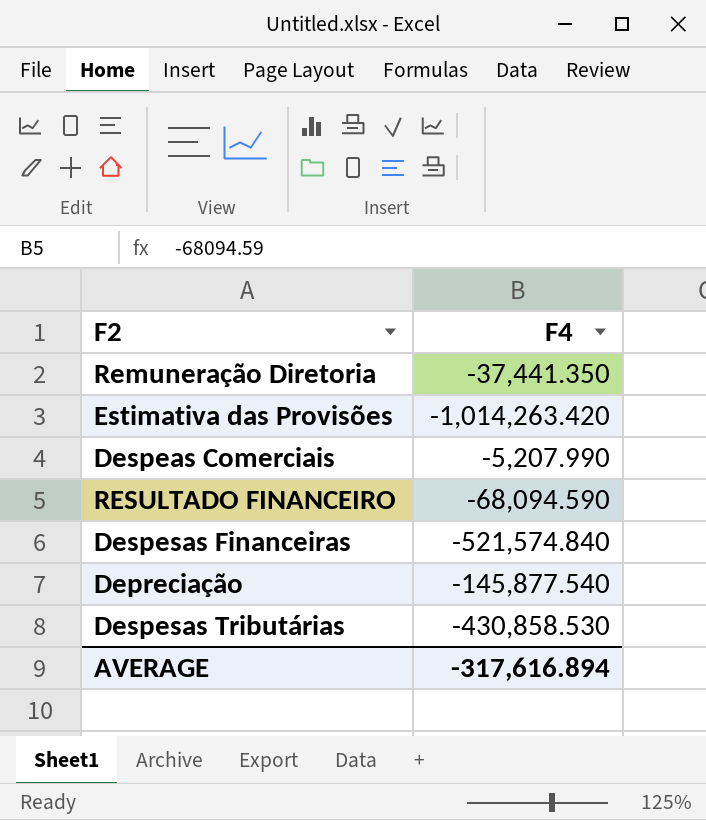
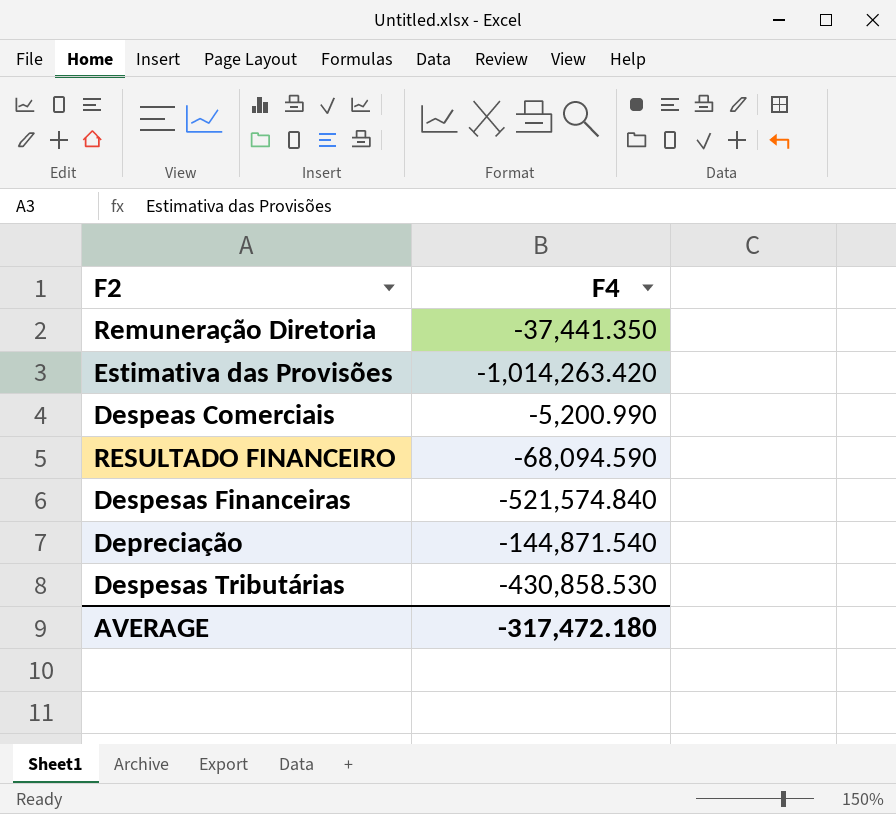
Despeas Comerciais | F4: -5,207.990 -> -5,200.990
Depreciação | F4: -145,877.540 -> -144,871.540
AVERAGE | F4: -317,616.894 -> -317,472.180

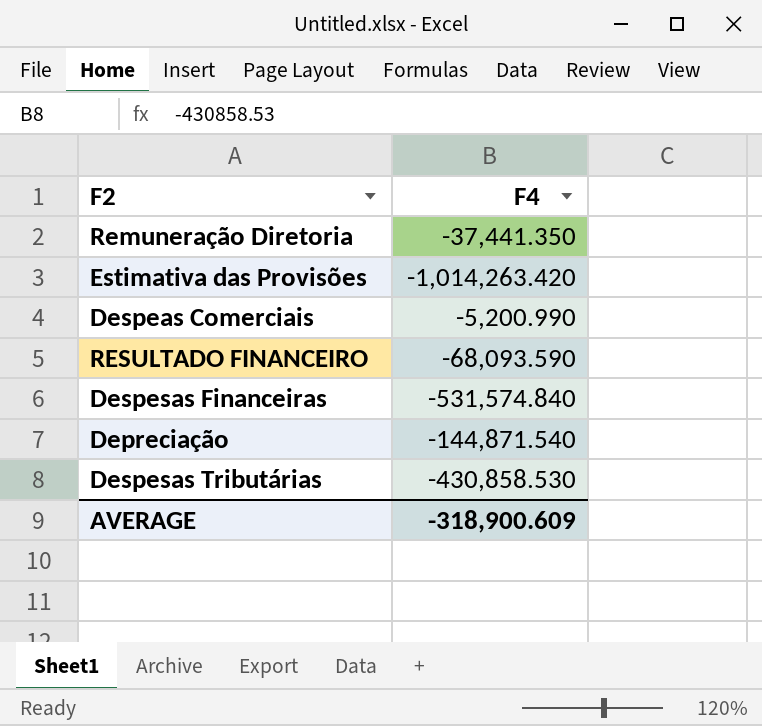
RESULTADO FINANCEIRO | F4: -68,094.590 -> -68,093.590
Despesas Financeiras | F4: -521,574.840 -> -531,574.840
AVERAGE | F4: -317,472.180 -> -318,900.609

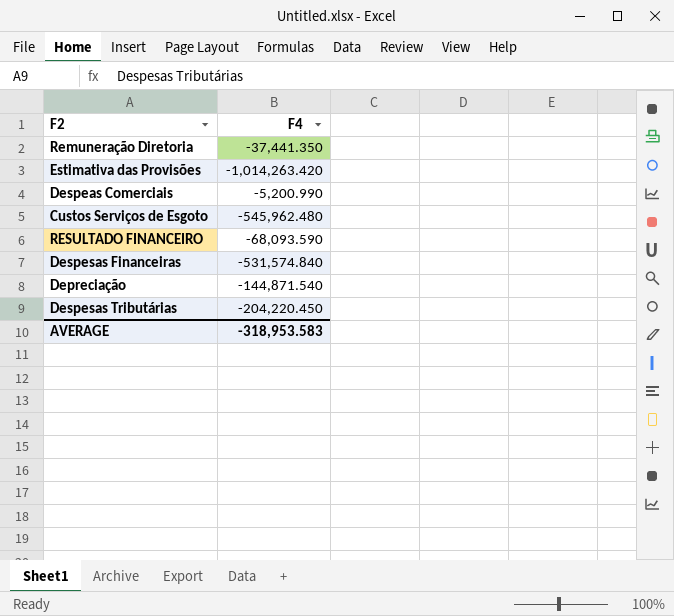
row Custos Serviços de Esgoto: none -> -545,962.480
Despesas Tributárias | F4: -430,858.530 -> -204,220.450
AVERAGE | F4: -318,900.609 -> -318,953.583

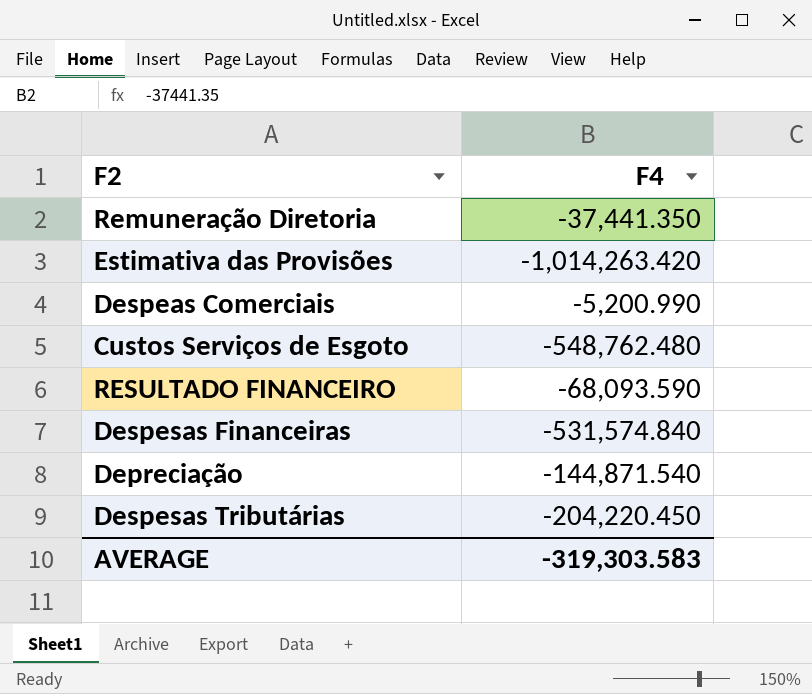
Custos Serviços de Esgoto | F4: -545,962.480 -> -548,762.480
AVERAGE | F4: -318,953.583 -> -319,303.583

